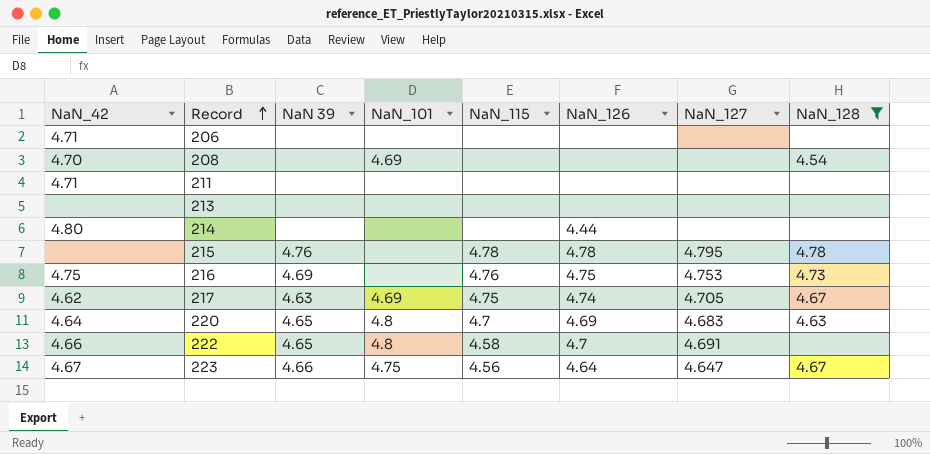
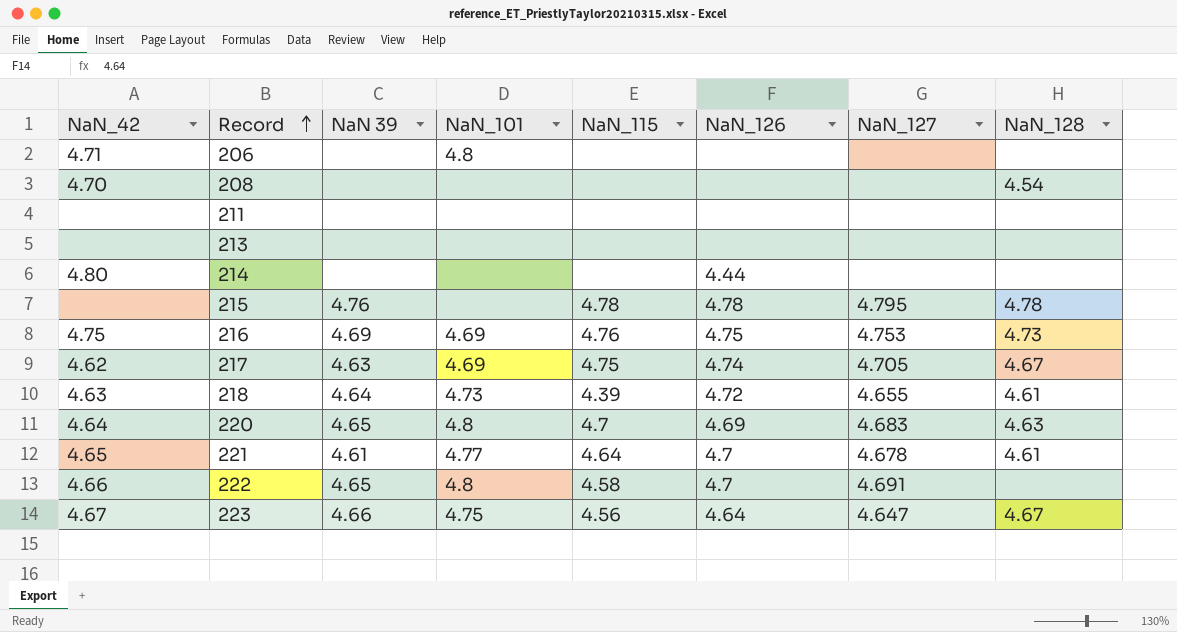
filter: NaN_128 != 4.61 -> none
206 | NaN_101: none -> 4.8
208 | NaN_101: 4.69 -> none
211 | NaN_42: 4.71 -> none
216 | NaN_101: none -> 4.69

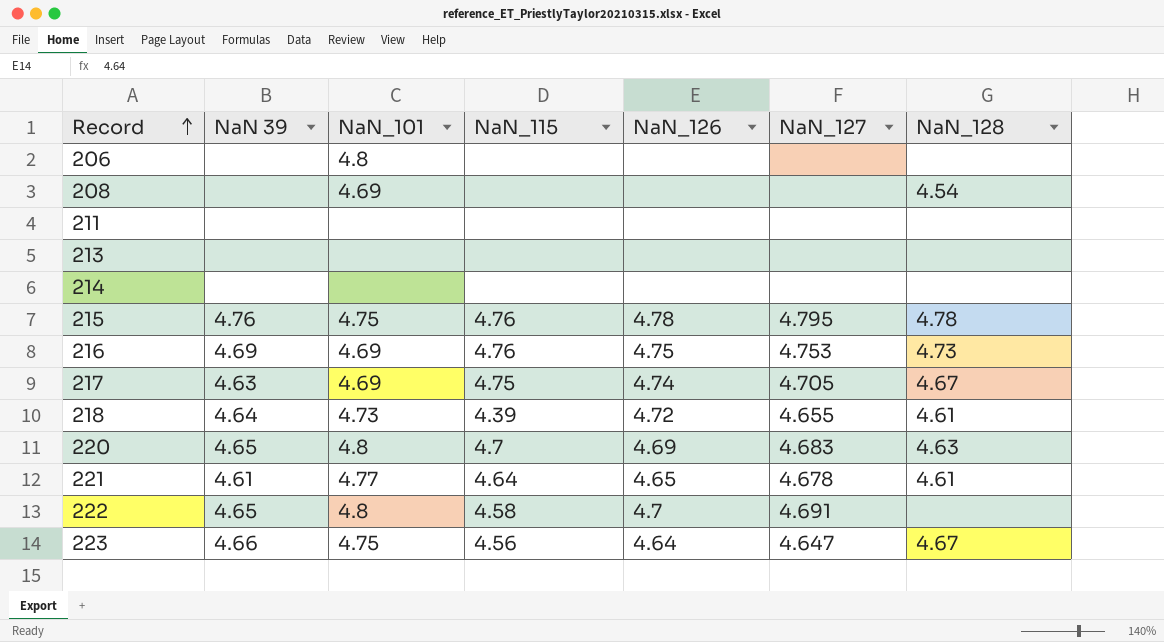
column NaN_42 | position: 1 -> none
208 | NaN_101: none -> 4.69
214 | NaN_126: 4.44 -> none
215 | NaN_101: none -> 4.75
215 | NaN_115: 4.78 -> 4.76
221 | NaN_126: 4.7 -> 4.65

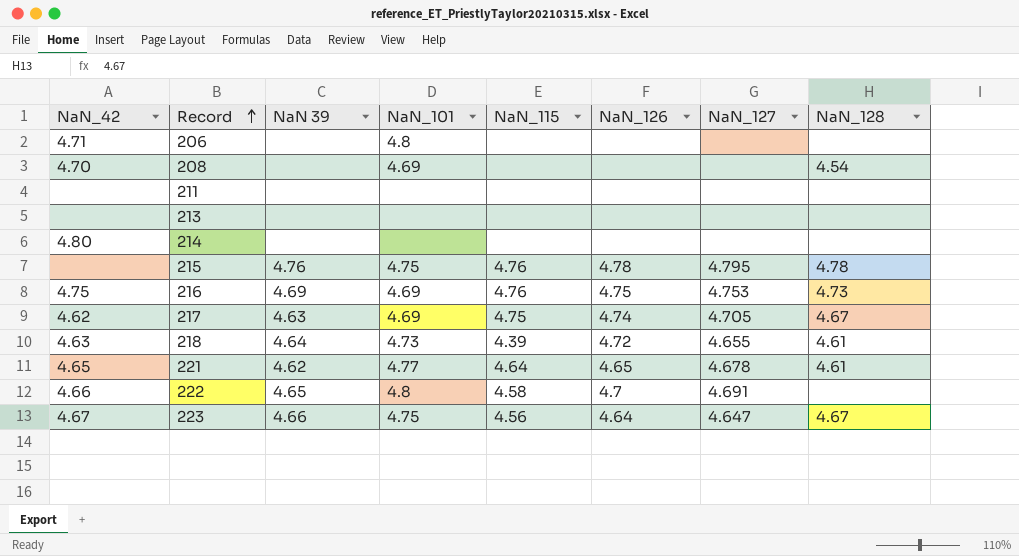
column NaN_42 | position: none -> 1
row 220: 4.65 | 4.8 | 4.7 | 4.69 | 4.683 | 4.63 -> none
221 | NaN 39: 4.61 -> 4.62

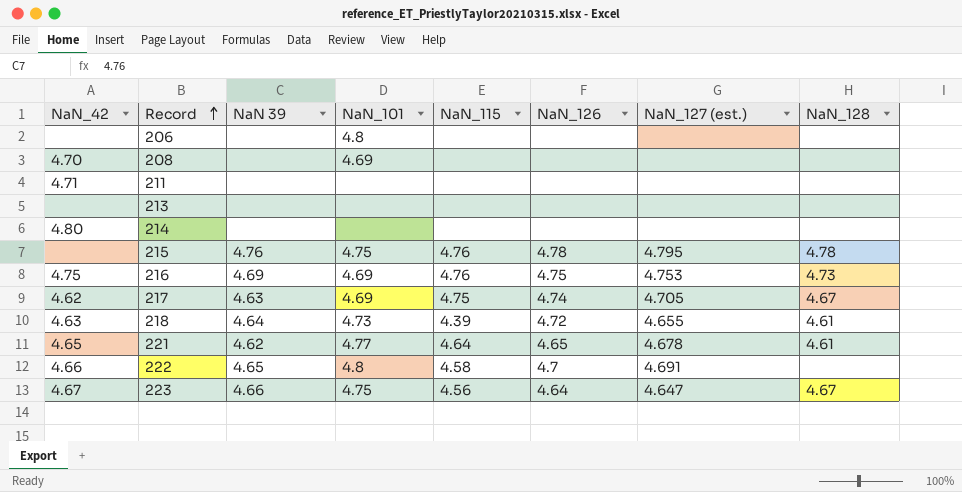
column name: NaN_127 -> NaN_127 (est.)
206 | NaN_42: 4.71 -> none
208 | NaN_128: 4.54 -> none
211 | NaN_42: none -> 4.71

